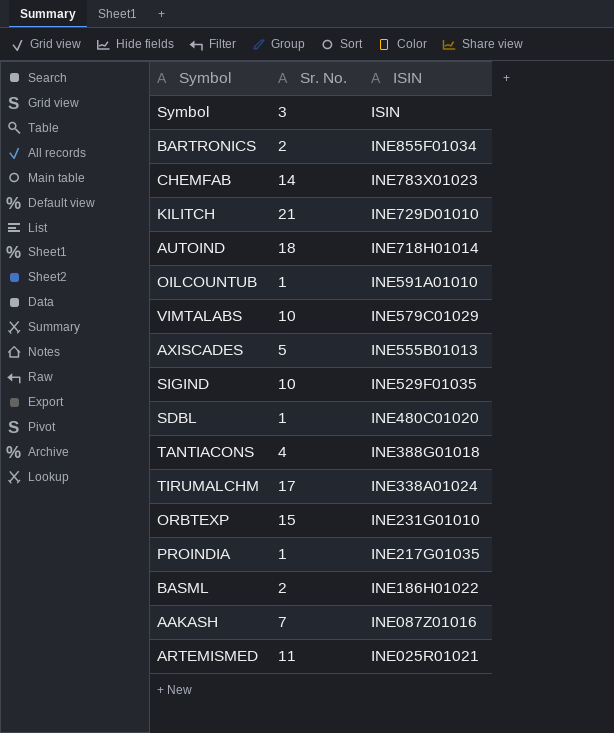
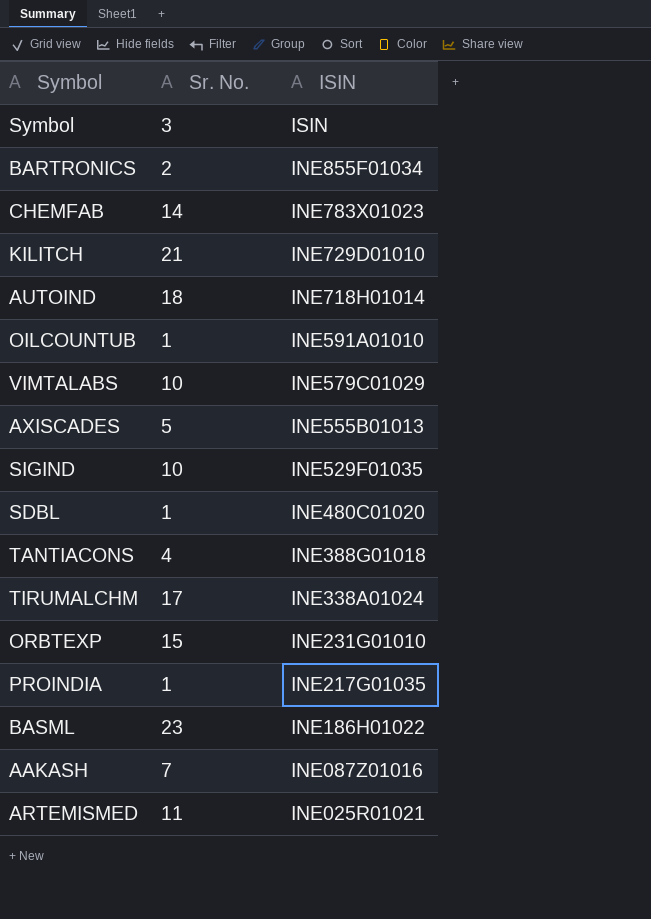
BASML | Sr. No.: 2 -> 23

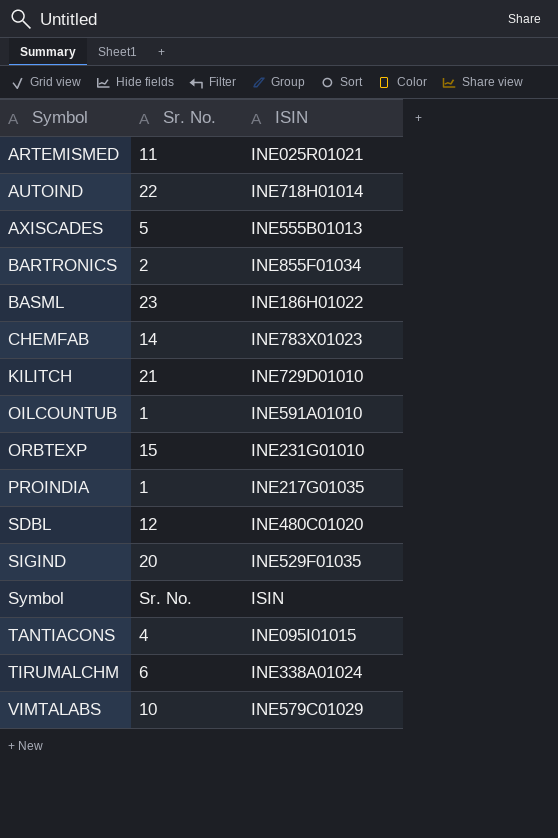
row order: ISIN descending -> Symbol ascending
row AAKASH: 7 | INE087Z01016 -> none
AUTOIND | Sr. No.: 18 -> 22
SDBL | Sr. No.: 1 -> 12
SIGIND | Sr. No.: 10 -> 20
Symbol | Sr. No.: 3 -> Sr. No.
TANTIACONS | ISIN: INE388G01018 -> INE095I01015
TIRUMALCHM | Sr. No.: 17 -> 6

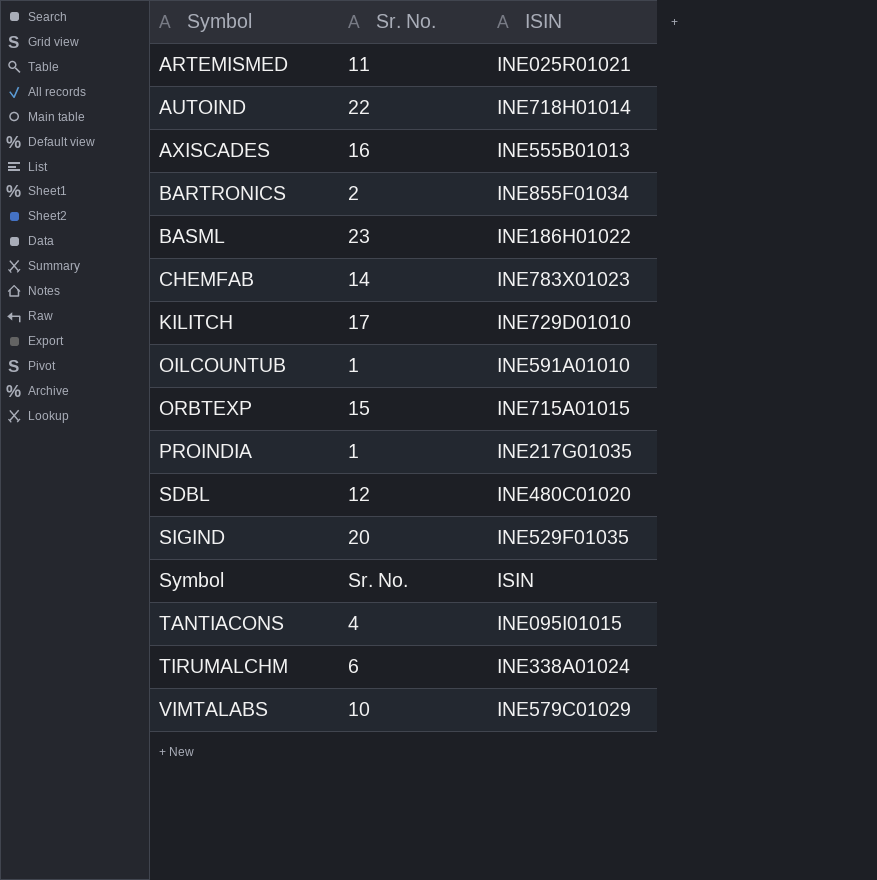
AXISCADES | Sr. No.: 5 -> 16
KILITCH | Sr. No.: 21 -> 17
ORBTEXP | ISIN: INE231G01010 -> INE715A01015

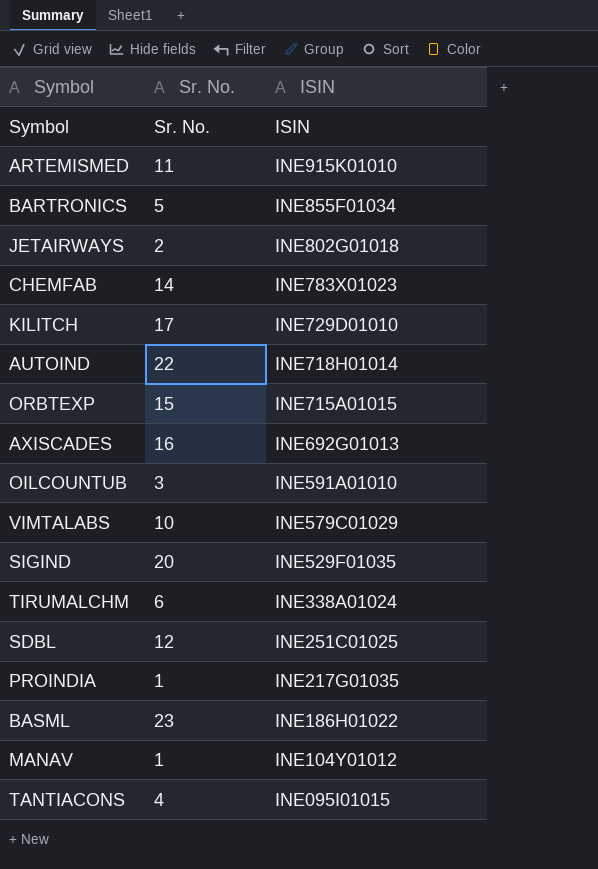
row order: Symbol ascending -> ISIN descending
ARTEMISMED | ISIN: INE025R01021 -> INE915K01010
BARTRONICS | Sr. No.: 2 -> 5
row JETAIRWAYS: none -> 2 | INE802G01018
AXISCADES | ISIN: INE555B01013 -> INE692G01013
OILCOUNTUB | Sr. No.: 1 -> 3
SDBL | ISIN: INE480C01020 -> INE251C01025
row MANAV: none -> 1 | INE104Y01012

